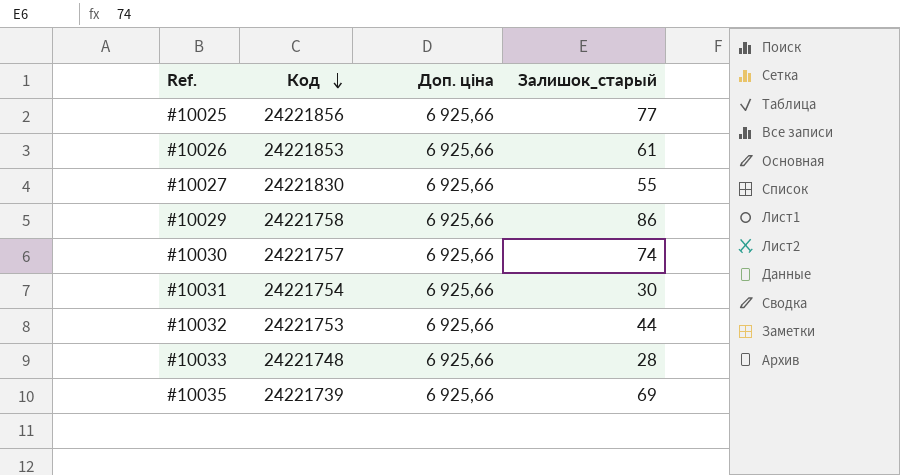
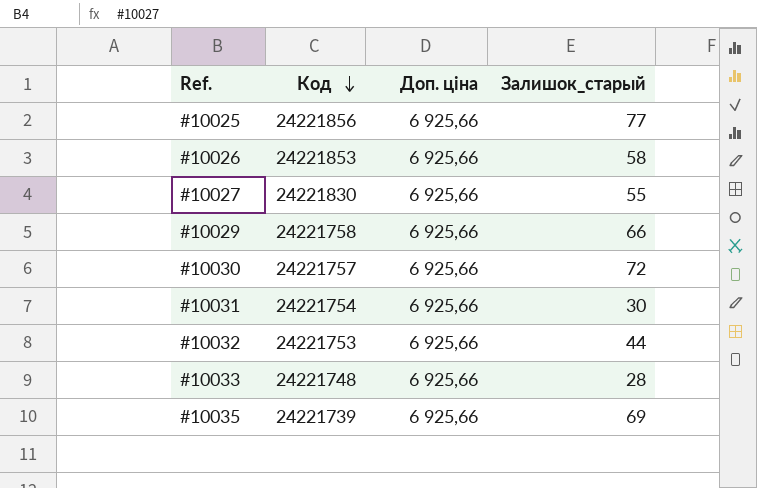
#10026 | Залишок_старый: 61 -> 58
#10029 | Залишок_старый: 86 -> 66
#10030 | Залишок_старый: 74 -> 72

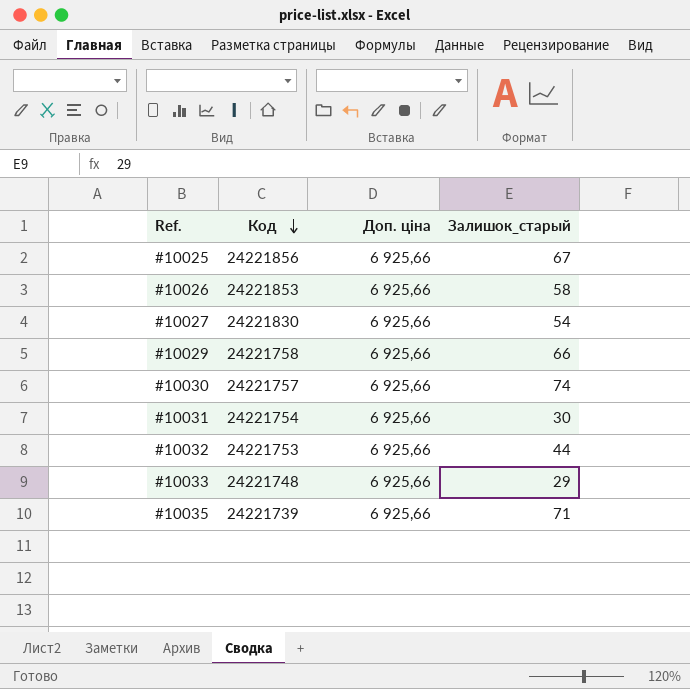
#10025 | Залишок_старый: 77 -> 67
#10027 | Залишок_старый: 55 -> 54
#10030 | Залишок_старый: 72 -> 74
#10033 | Залишок_старый: 28 -> 29
#10035 | Залишок_старый: 69 -> 71

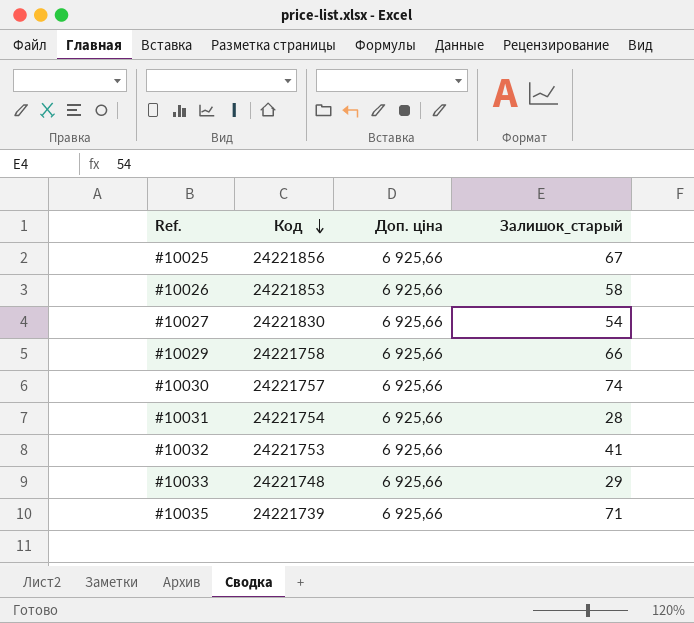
#10031 | Залишок_старый: 30 -> 28
#10032 | Залишок_старый: 44 -> 41

